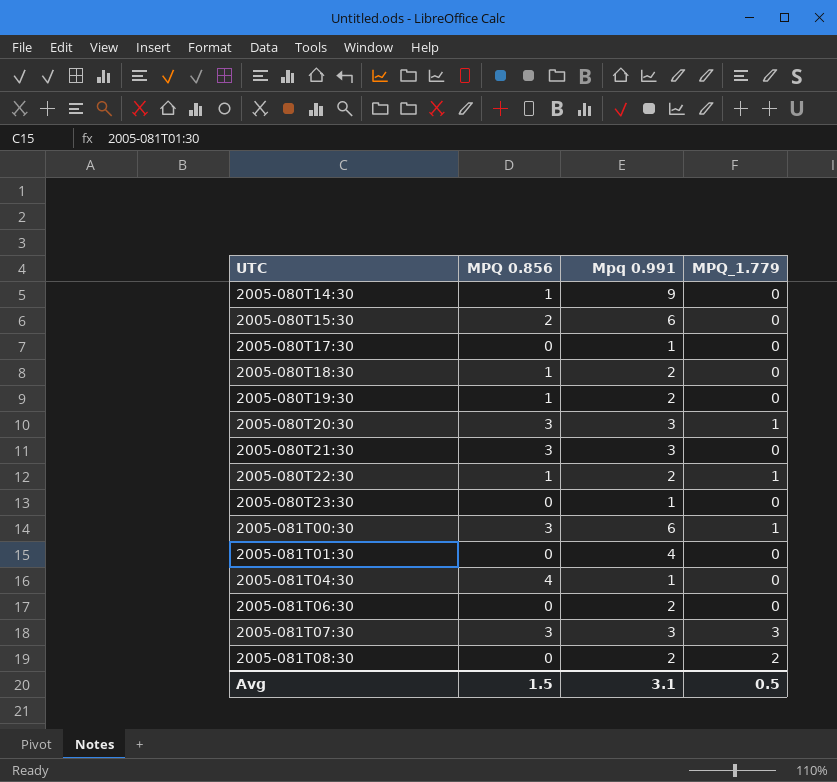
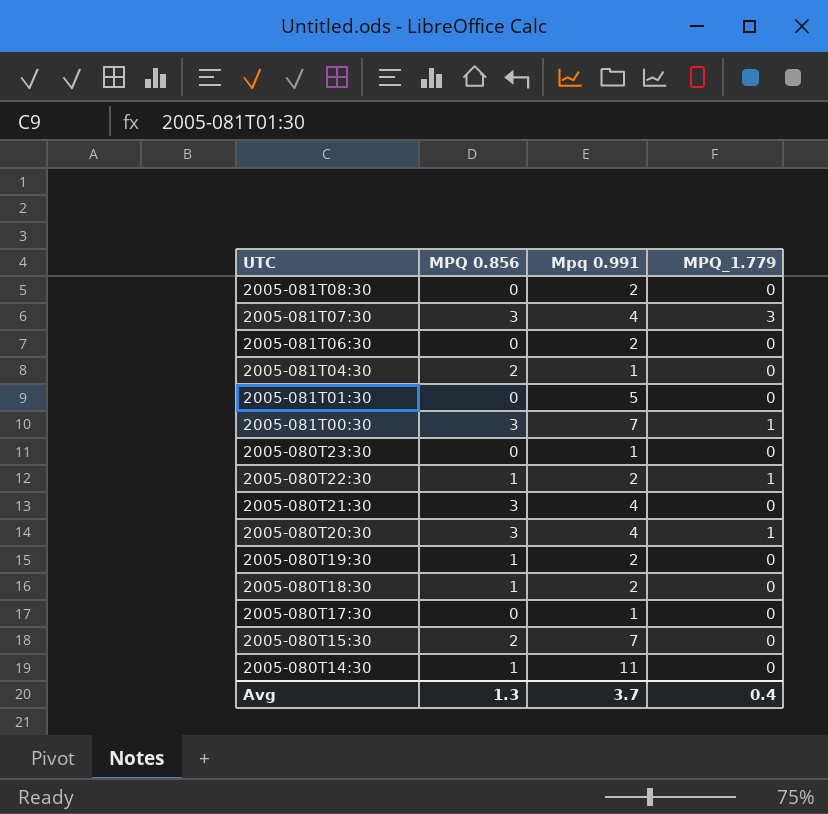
row order: UTC ascending -> UTC descending
2005-081T08:30 | MPQ_1.779: 2 -> 0
2005-081T07:30 | Mpq 0.991: 3 -> 4
2005-081T04:30 | MPQ 0.856: 4 -> 2
2005-081T01:30 | Mpq 0.991: 4 -> 5
2005-081T00:30 | Mpq 0.991: 6 -> 7
2005-080T21:30 | Mpq 0.991: 3 -> 4
2005-080T20:30 | Mpq 0.991: 3 -> 4
2005-080T15:30 | Mpq 0.991: 6 -> 7
2005-080T14:30 | Mpq 0.991: 9 -> 11
Avg | MPQ 0.856: 1.5 -> 1.3
Avg | Mpq 0.991: 3.1 -> 3.7
Avg | MPQ_1.779: 0.5 -> 0.4

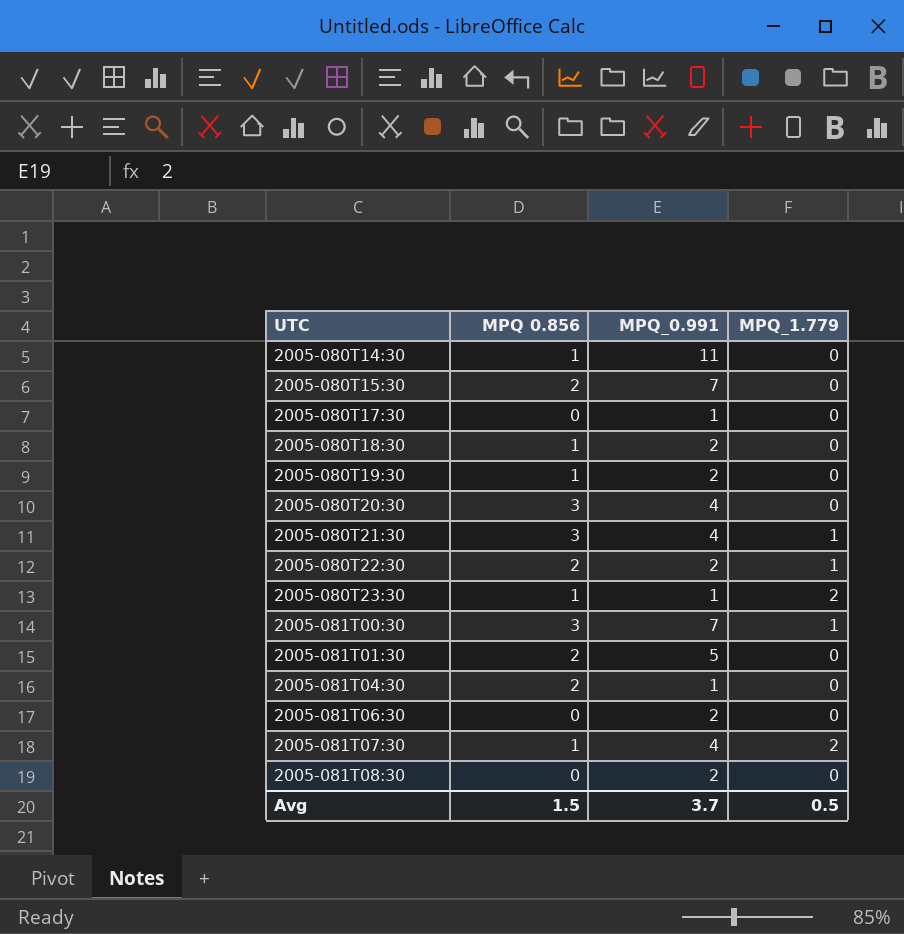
row order: UTC descending -> UTC ascending
column name: Mpq 0.991 -> MPQ_0.991
2005-080T20:30 | MPQ_1.779: 1 -> 0
2005-080T21:30 | MPQ_1.779: 0 -> 1
2005-080T22:30 | MPQ 0.856: 1 -> 2
2005-080T23:30 | MPQ 0.856: 0 -> 1
2005-080T23:30 | MPQ_1.779: 0 -> 2
2005-081T01:30 | MPQ 0.856: 0 -> 2
2005-081T07:30 | MPQ 0.856: 3 -> 1
2005-081T07:30 | MPQ_1.779: 3 -> 2
Avg | MPQ 0.856: 1.3 -> 1.5
Avg | MPQ_1.779: 0.4 -> 0.5

